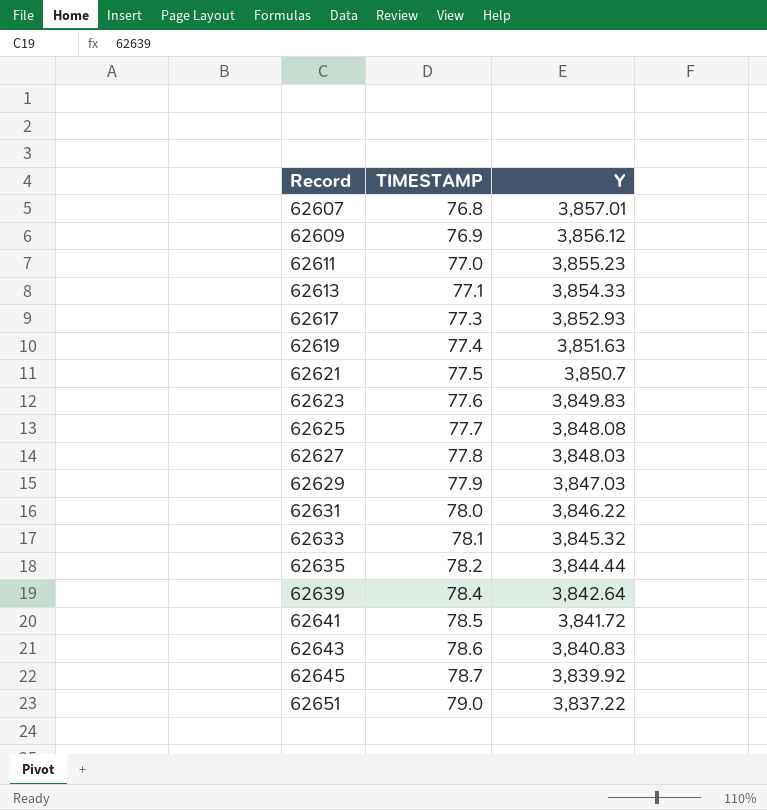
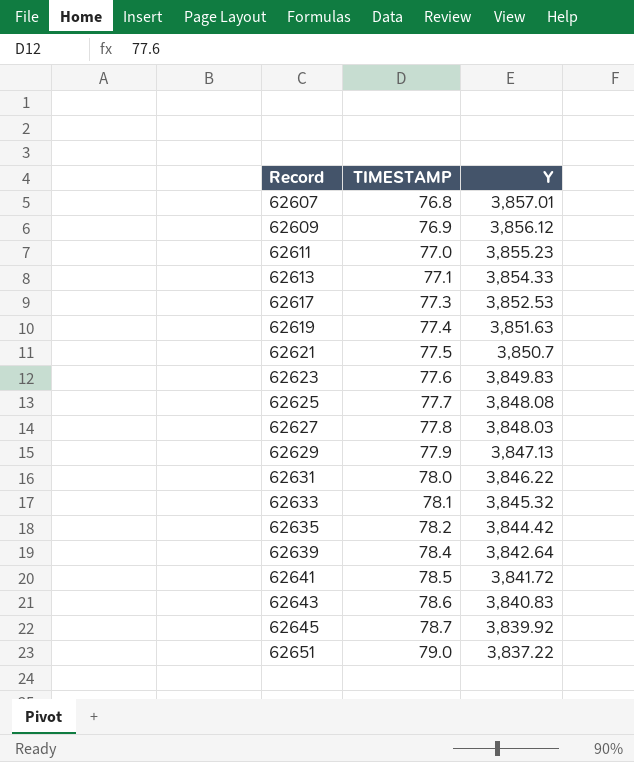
62617 | Y: 3,852.93 -> 3,852.53
62629 | Y: 3,847.03 -> 3,847.13
62635 | Y: 3,844.44 -> 3,844.42

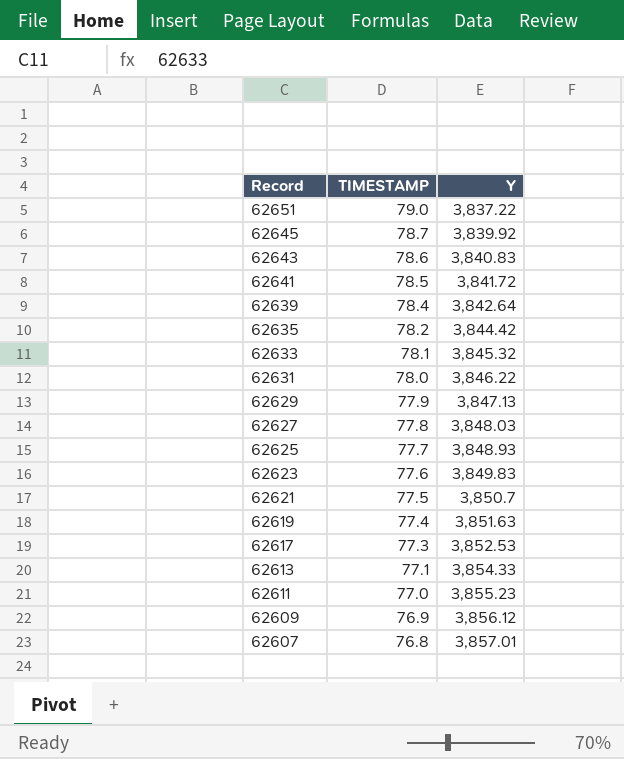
row order: Record ascending -> Record descending
62625 | Y: 3,848.08 -> 3,848.93

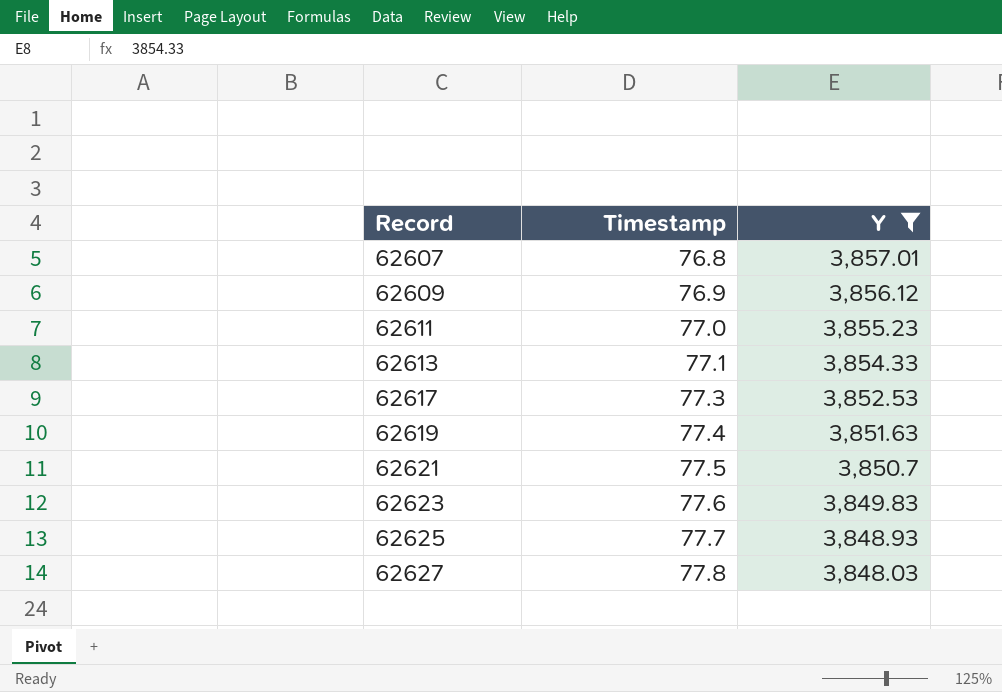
filter: none -> Y >= 3,848.03
row order: Record descending -> Record ascending
column name: TIMESTAMP -> Timestamp

